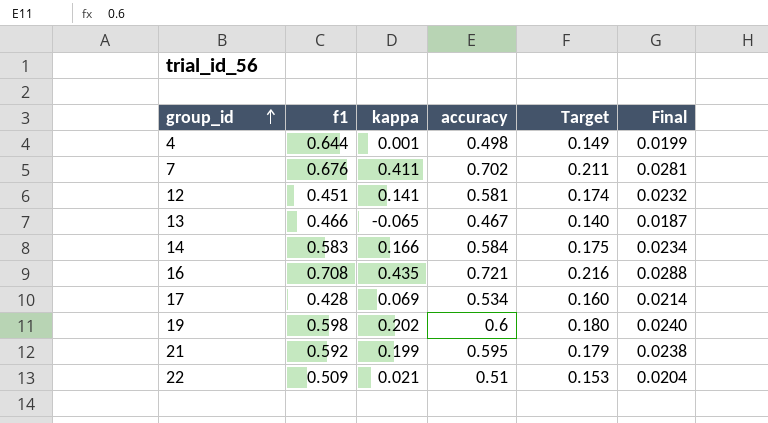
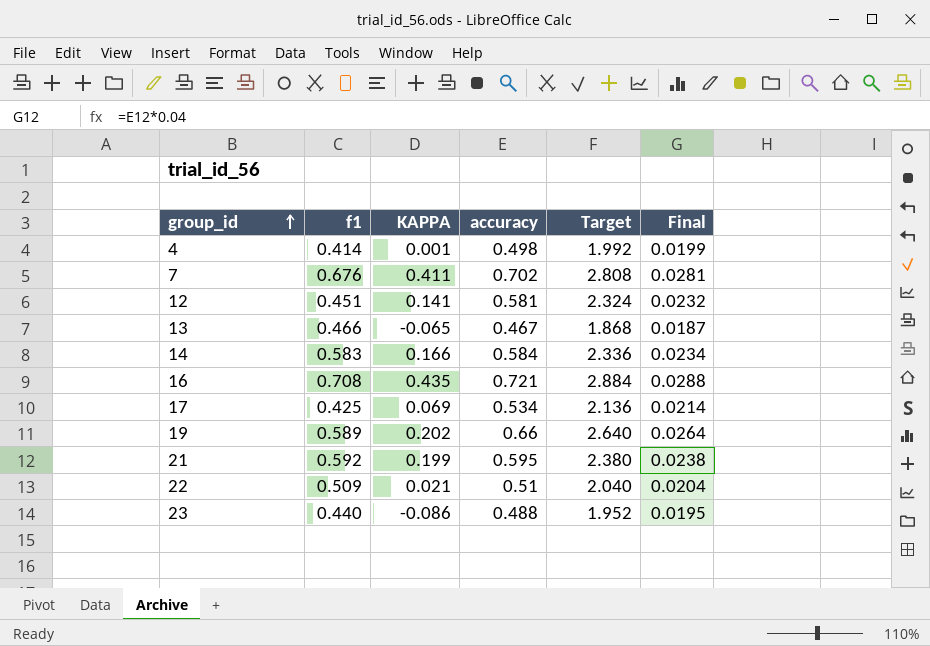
column name: kappa -> KAPPA
column Target | formula: [accuracy] * 0.3 -> [accuracy] * 4
4 | f1: 0.644 -> 0.414
17 | f1: 0.428 -> 0.425
19 | f1: 0.598 -> 0.589
19 | accuracy: 0.6 -> 0.66
19 | Final: 0.0240 -> 0.0264
row 23: none -> 0.440 | -0.086 | 0.488 | 1.952 | 0.0195

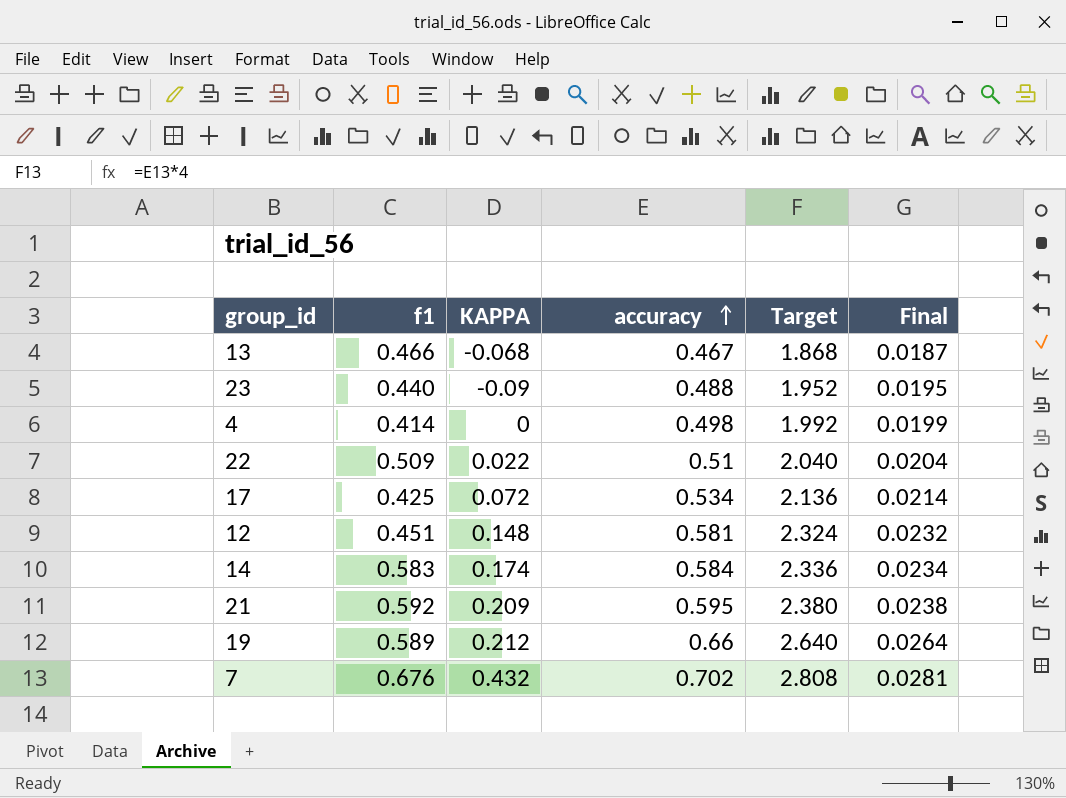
row order: group_id ascending -> accuracy ascending
row 16: 0.708 | 0.435 | 0.721 | 2.884 | 0.0288 -> none
13 | KAPPA: -0.065 -> -0.068
23 | KAPPA: -0.086 -> -0.09
4 | KAPPA: 0.001 -> 0
22 | KAPPA: 0.021 -> 0.022
17 | KAPPA: 0.069 -> 0.072
12 | KAPPA: 0.141 -> 0.148
14 | KAPPA: 0.166 -> 0.174
21 | KAPPA: 0.199 -> 0.209
19 | KAPPA: 0.202 -> 0.212
7 | KAPPA: 0.411 -> 0.432

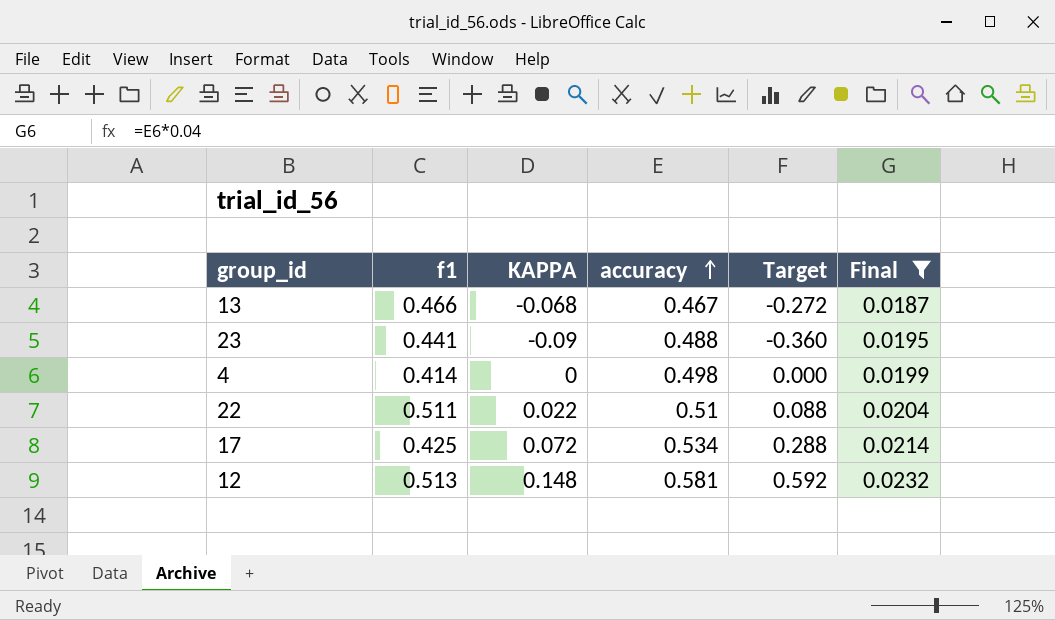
filter: none -> Final <= 0.0232
column Target | formula: [accuracy] * 4 -> [KAPPA] * 4
23 | f1: 0.440 -> 0.441
22 | f1: 0.509 -> 0.511
12 | f1: 0.451 -> 0.513

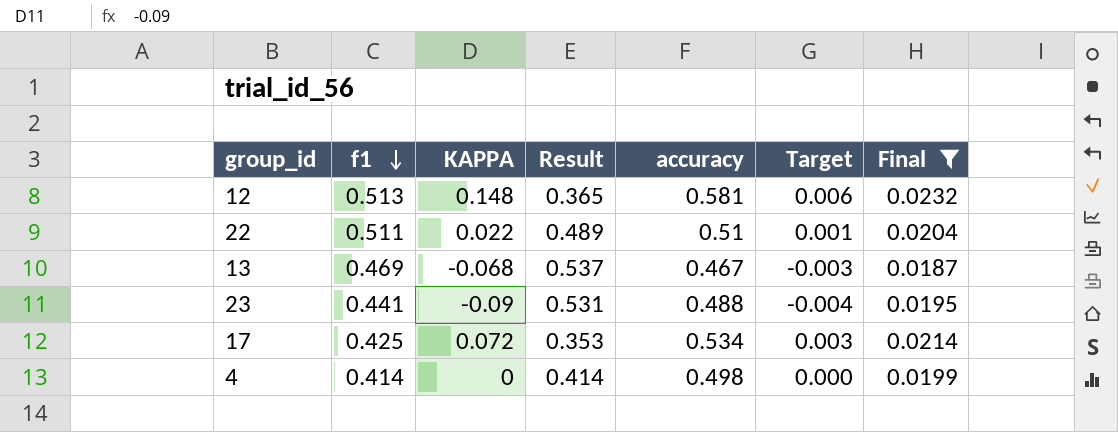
row order: accuracy ascending -> f1 descending
column Result | formula: none -> [f1] - [KAPPA]
column Target | formula: [KAPPA] * 4 -> [KAPPA] * 0.04
13 | f1: 0.466 -> 0.469

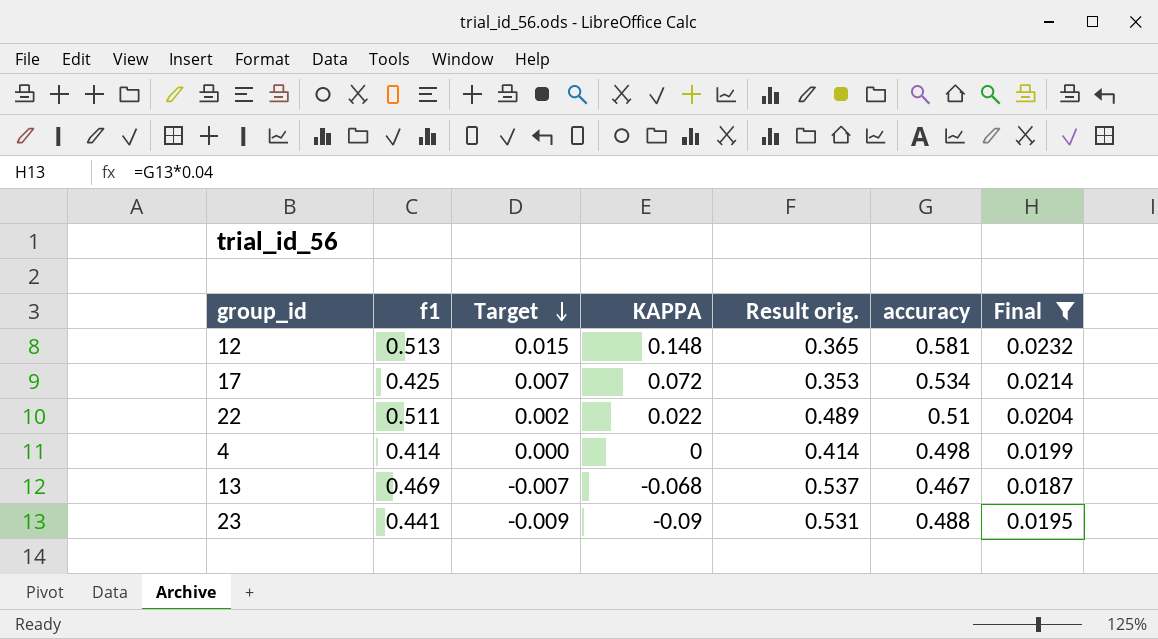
row order: f1 descending -> Target descending
column Target | formula: [KAPPA] * 0.04 -> [KAPPA] * 0.1
column Target | position: 6 -> 3
column name: Result -> Result orig.

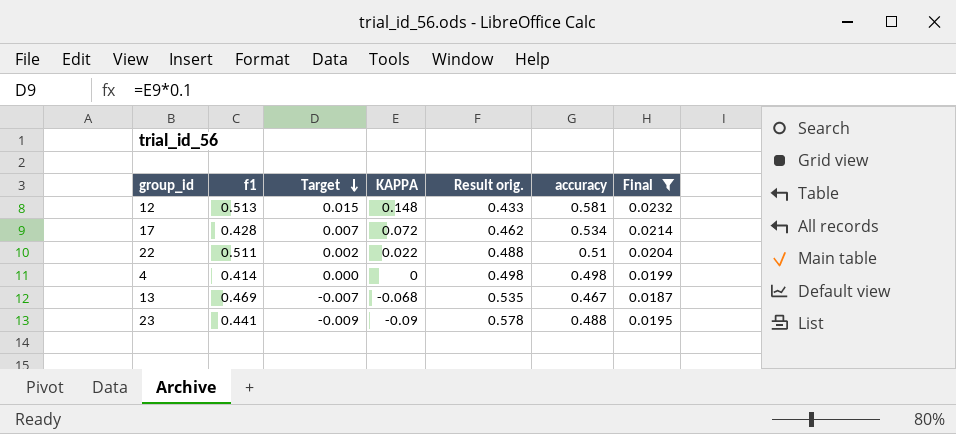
column Result orig. | formula: [f1] - [KAPPA] -> [accuracy] - [KAPPA]
17 | f1: 0.425 -> 0.428

